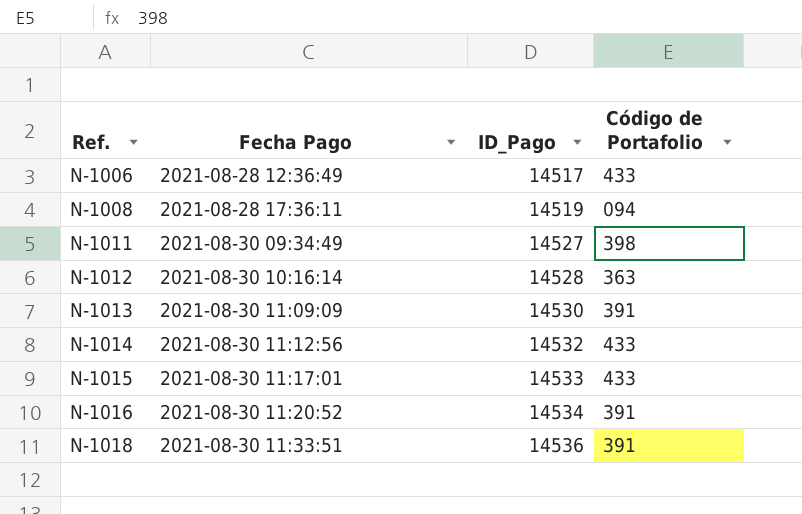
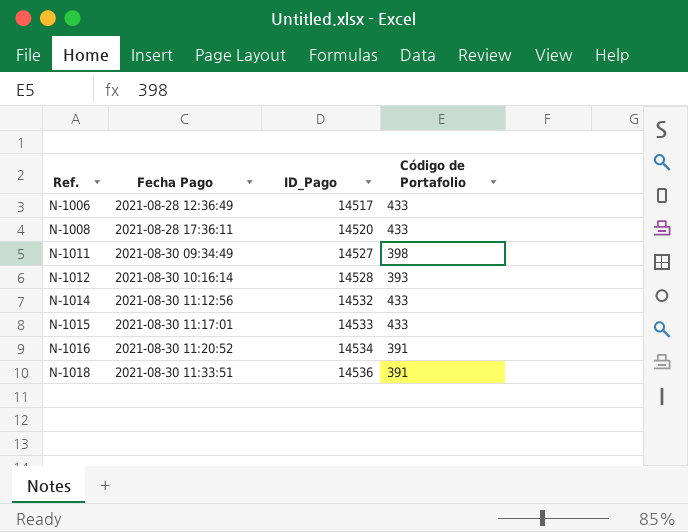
row N-1013: 2021-08-30 11:09:09 | 14530 | 391 -> none
N-1008 | ID_Pago: 14519 -> 14520
N-1008 | Código de Portafolio: 094 -> 433
N-1012 | Código de Portafolio: 363 -> 393

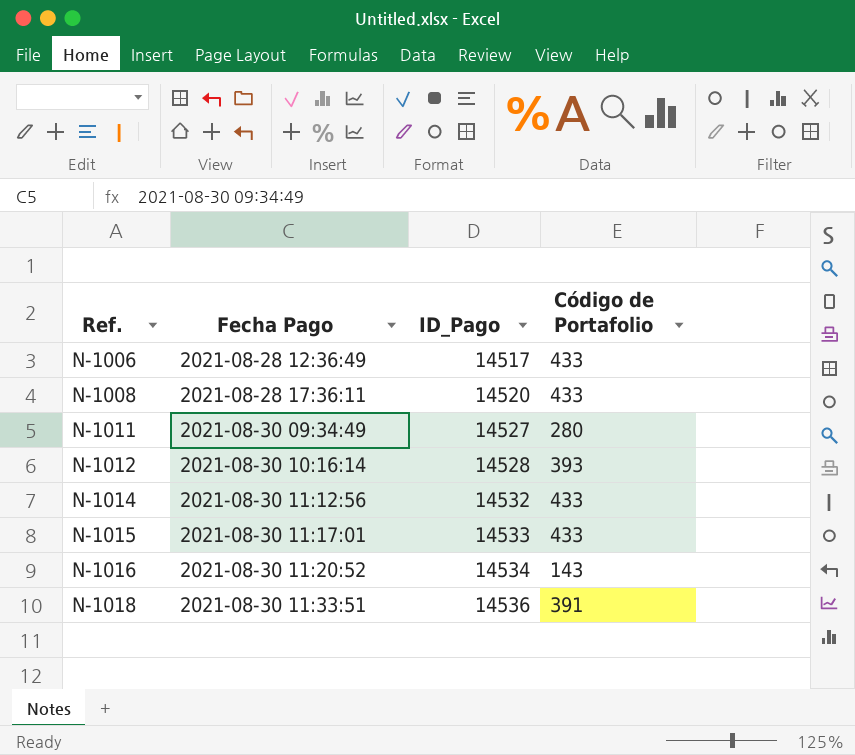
N-1011 | Código de Portafolio: 398 -> 280
N-1016 | Código de Portafolio: 391 -> 143

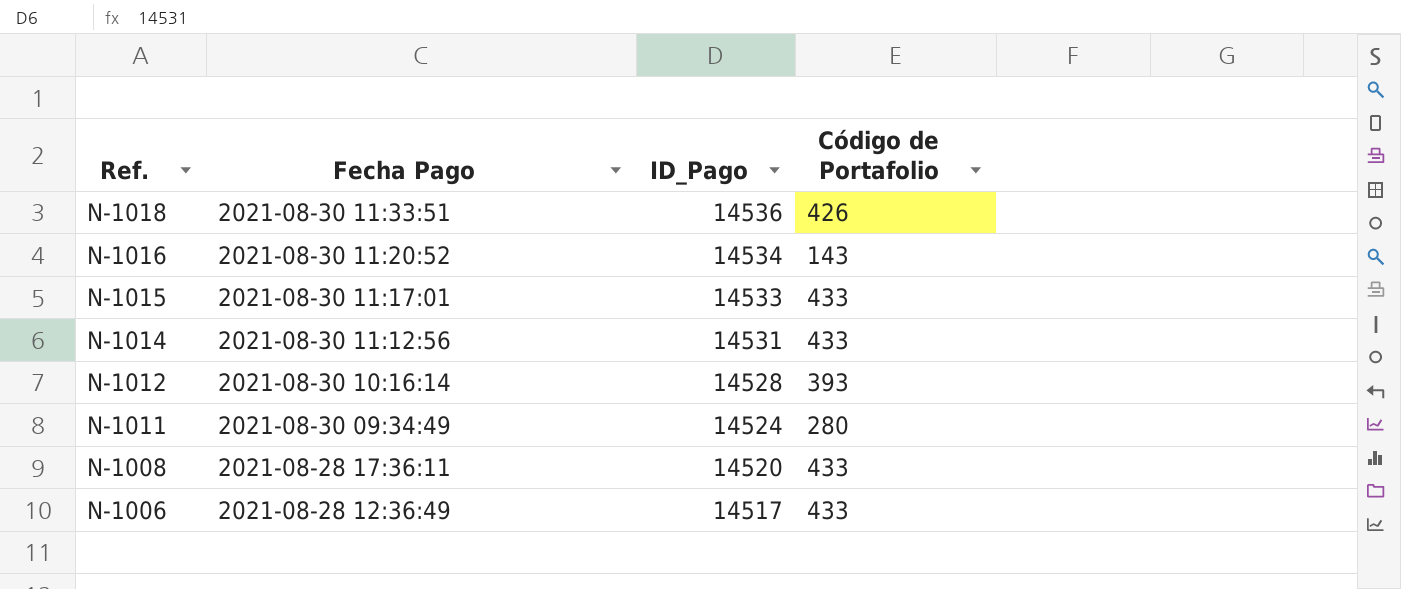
row order: Ref. ascending -> Ref. descending
N-1018 | Código de Portafolio: 391 -> 426
N-1014 | ID_Pago: 14532 -> 14531
N-1011 | ID_Pago: 14527 -> 14524

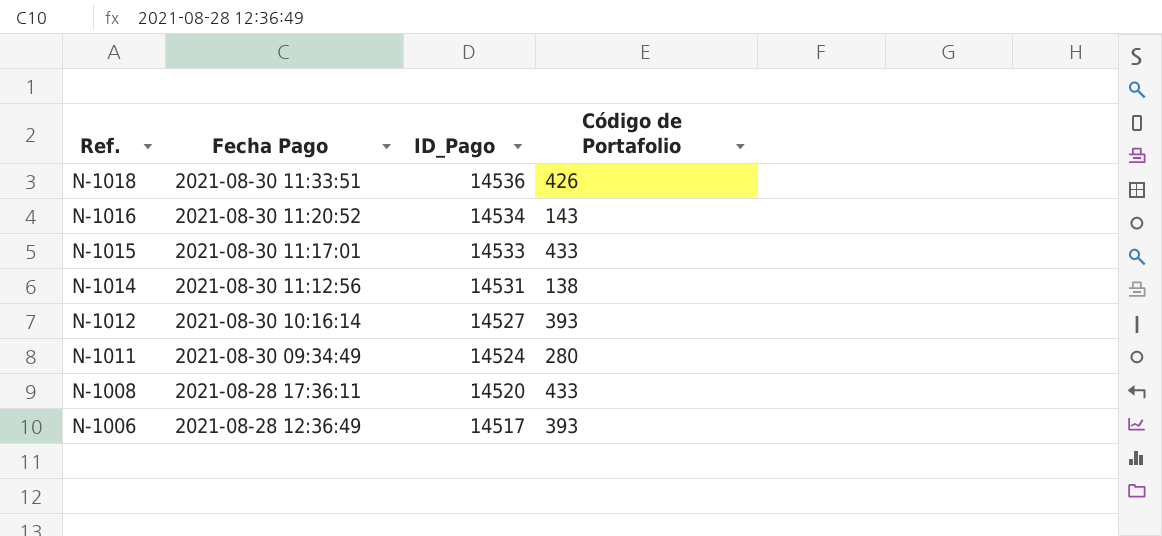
N-1014 | Código de Portafolio: 433 -> 138
N-1012 | ID_Pago: 14528 -> 14527
N-1006 | Código de Portafolio: 433 -> 393

